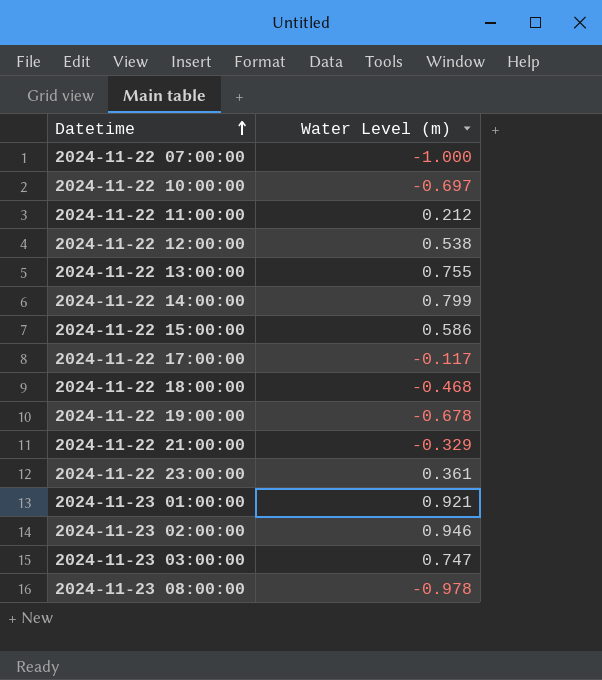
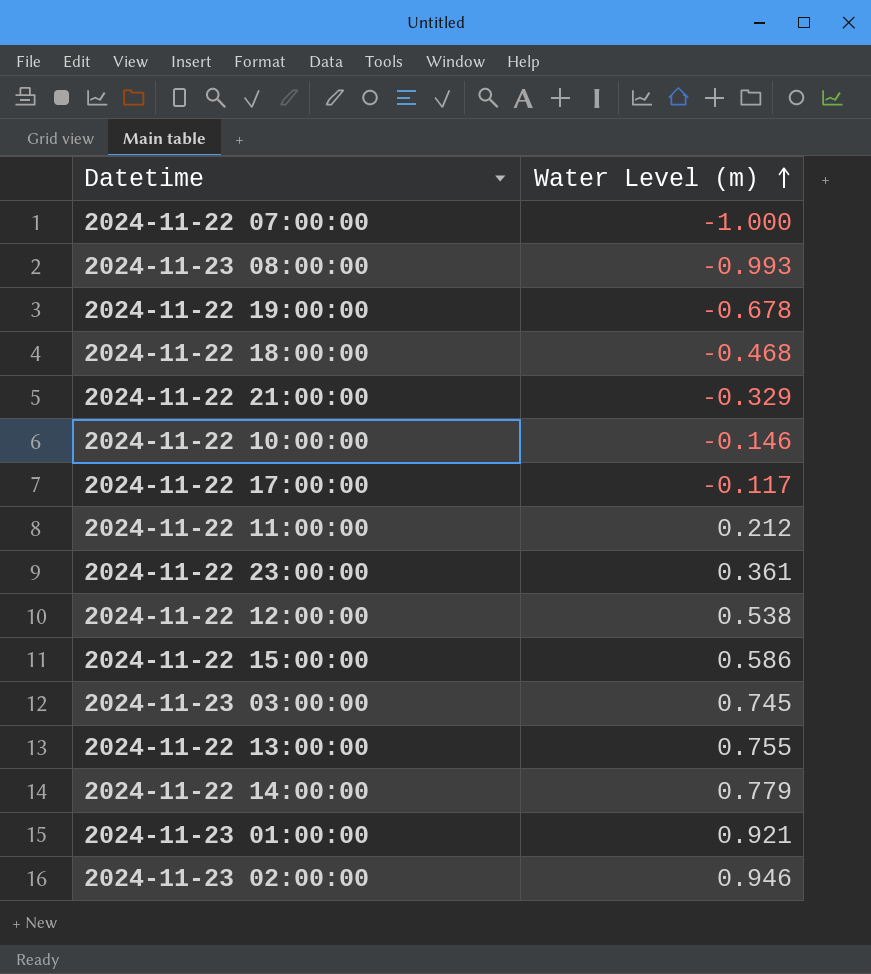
row order: Datetime ascending -> Water Level (m) ascending
2024-11-23 08:00:00 | Water Level (m): -0.978 -> -0.993
2024-11-22 10:00:00 | Water Level (m): -0.697 -> -0.146
2024-11-23 03:00:00 | Water Level (m): 0.747 -> 0.745
2024-11-22 14:00:00 | Water Level (m): 0.799 -> 0.779

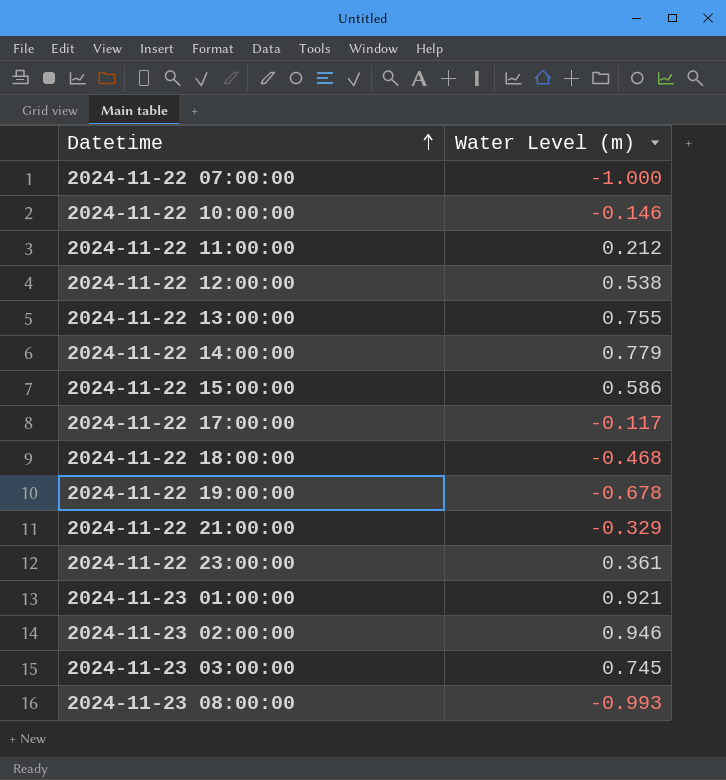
row order: Water Level (m) ascending -> Datetime ascending

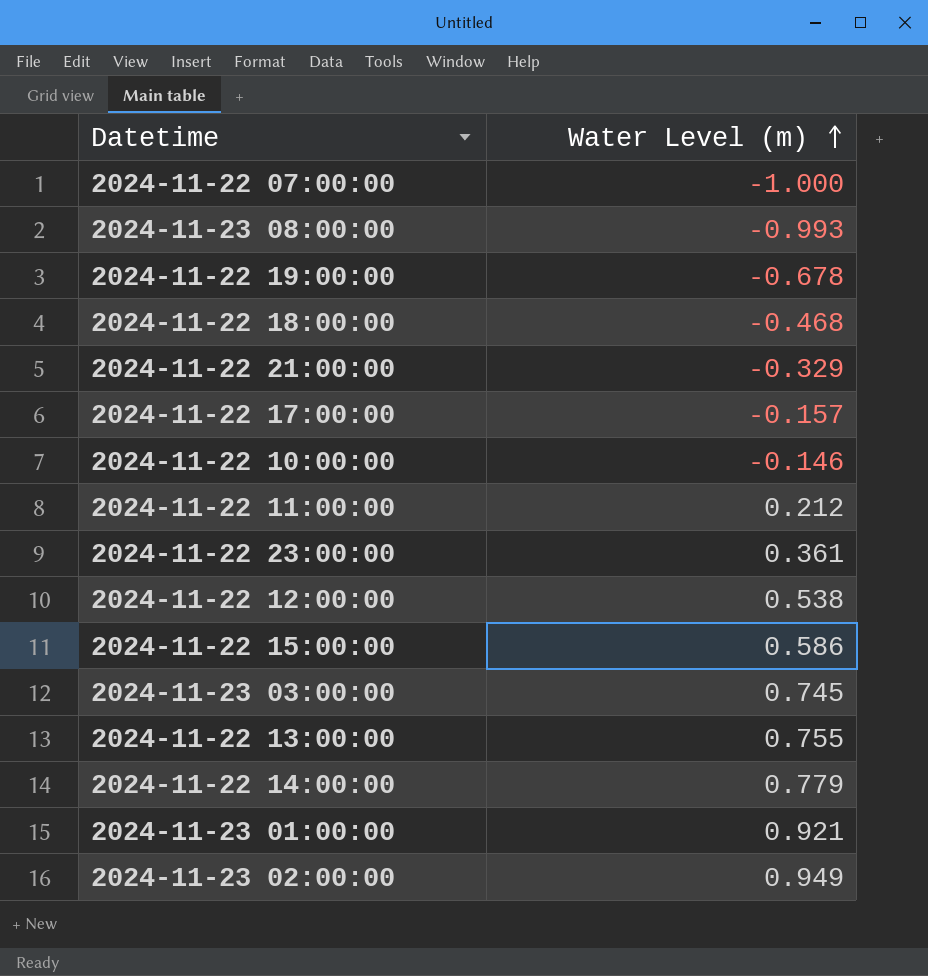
row order: Datetime ascending -> Water Level (m) ascending
2024-11-22 17:00:00 | Water Level (m): -0.117 -> -0.157
2024-11-23 02:00:00 | Water Level (m): 0.946 -> 0.949

